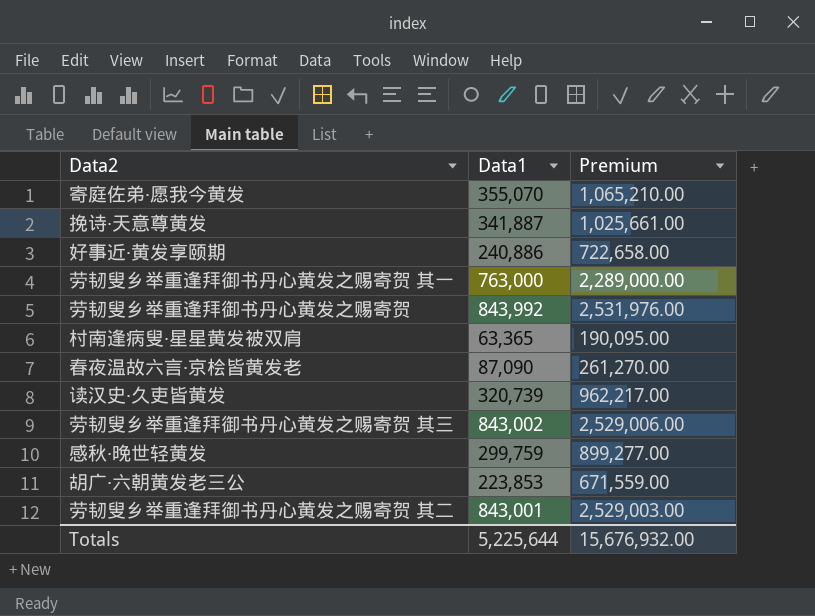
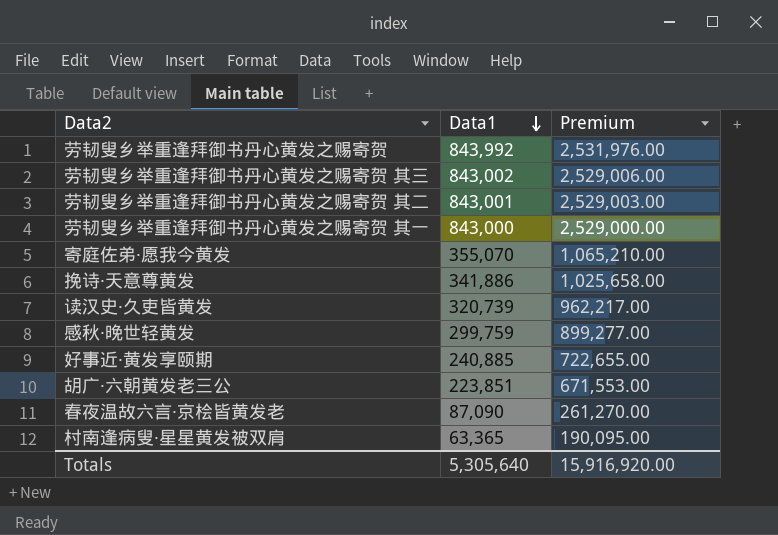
row order: none -> Data1 descending
劳韧叟乡举重逢拜御书丹心黄发之赐寄贺 其一 | Data1: 763,000 -> 843,000
劳韧叟乡举重逢拜御书丹心黄发之赐寄贺 其一 | Premium: 2,289,000.00 -> 2,529,000.00
挽诗·天意尊黄发 | Data1: 341,887 -> 341,886
挽诗·天意尊黄发 | Premium: 1,025,661.00 -> 1,025,658.00
好事近·黄发享颐期 | Data1: 240,886 -> 240,885
好事近·黄发享颐期 | Premium: 722,658.00 -> 722,655.00
胡广·六朝黄发老三公 | Data1: 223,853 -> 223,851
胡广·六朝黄发老三公 | Premium: 671,559.00 -> 671,553.00
Totals | Data1: 5,225,644 -> 5,305,640
Totals | Premium: 15,676,932.00 -> 15,916,920.00

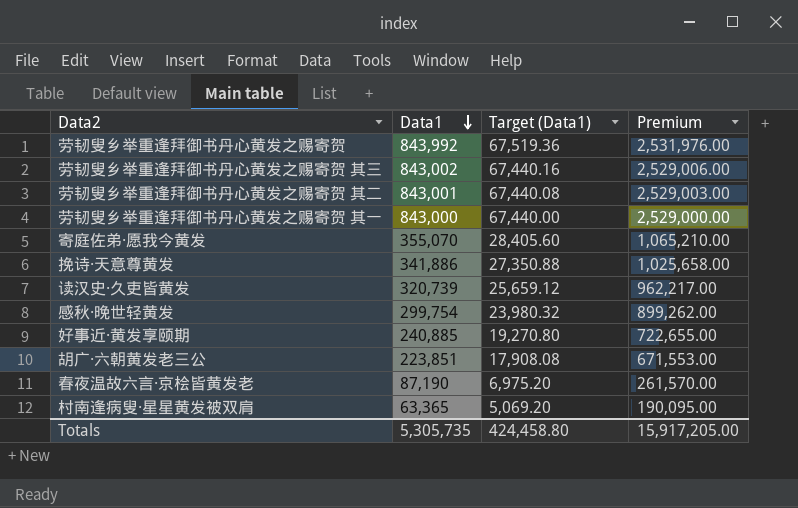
column Target (Data1) | formula: none -> [Data1] * 0.08
感秋·晚世轻黄发 | Data1: 299,759 -> 299,754
感秋·晚世轻黄发 | Premium: 899,277.00 -> 899,262.00
春夜温故六言·京桧皆黄发老 | Data1: 87,090 -> 87,190
春夜温故六言·京桧皆黄发老 | Premium: 261,270.00 -> 261,570.00
Totals | Data1: 5,305,640 -> 5,305,735
Totals | Premium: 15,916,920.00 -> 15,917,205.00

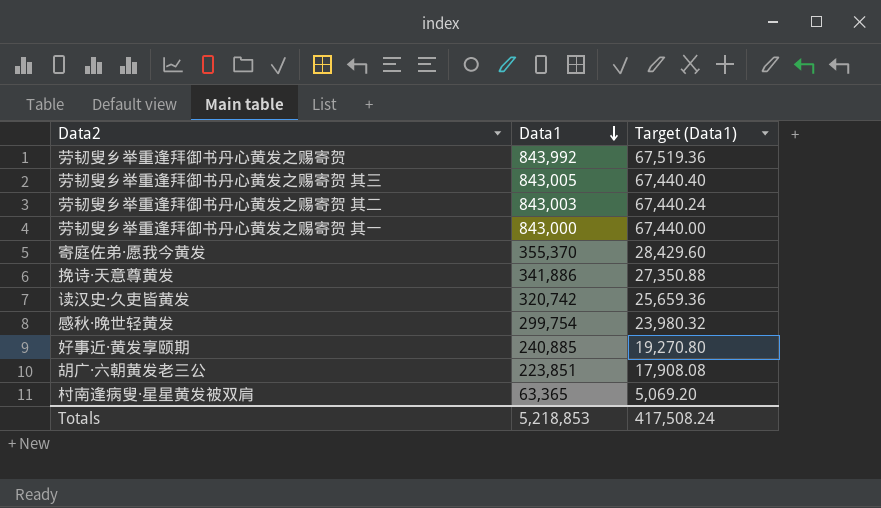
column Premium | formula: [Data1] * 3 -> none
row 春夜温故六言·京桧皆黄发老: 87,190 | 6,975.20 | 261,570.00 -> none
劳韧叟乡举重逢拜御书丹心黄发之赐寄贺 其三 | Data1: 843,002 -> 843,005
劳韧叟乡举重逢拜御书丹心黄发之赐寄贺 其三 | Target (Data1): 67,440.16 -> 67,440.40
劳韧叟乡举重逢拜御书丹心黄发之赐寄贺 其二 | Data1: 843,001 -> 843,003
劳韧叟乡举重逢拜御书丹心黄发之赐寄贺 其二 | Target (Data1): 67,440.08 -> 67,440.24
寄庭佐弟·愿我今黄发 | Data1: 355,070 -> 355,370
寄庭佐弟·愿我今黄发 | Target (Data1): 28,405.60 -> 28,429.60
读汉史·久吏皆黄发 | Data1: 320,739 -> 320,742
读汉史·久吏皆黄发 | Target (Data1): 25,659.12 -> 25,659.36
Totals | Data1: 5,305,735 -> 5,218,853
Totals | Target (Data1): 424,458.80 -> 417,508.24

